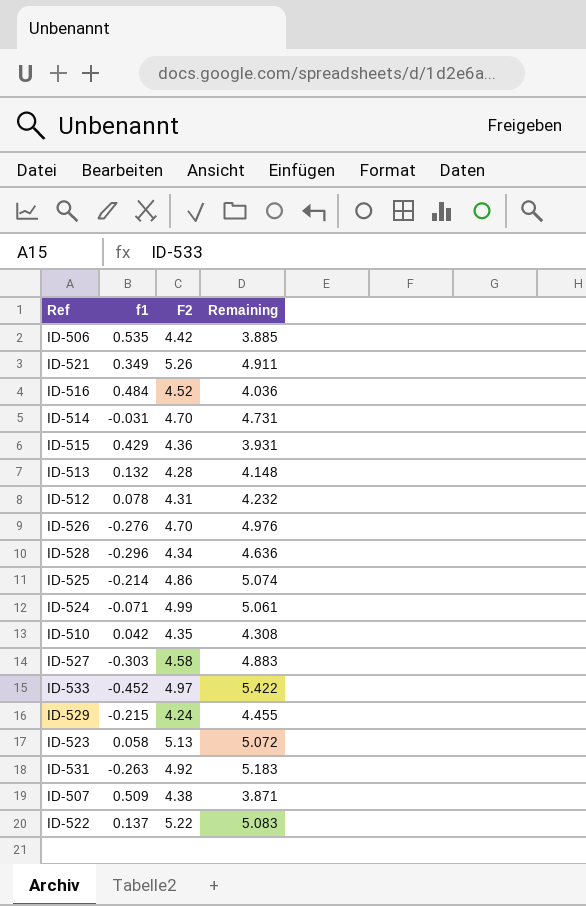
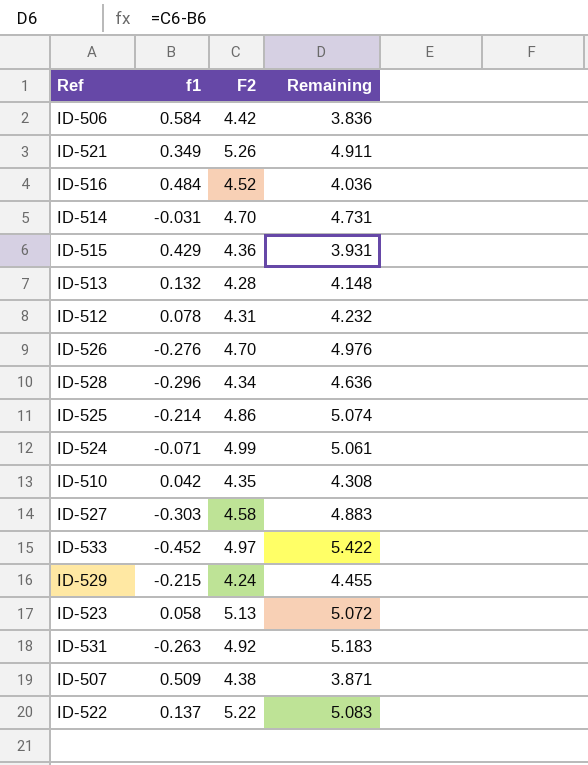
ID-506 | f1: 0.535 -> 0.584
ID-506 | Remaining: 3.885 -> 3.836

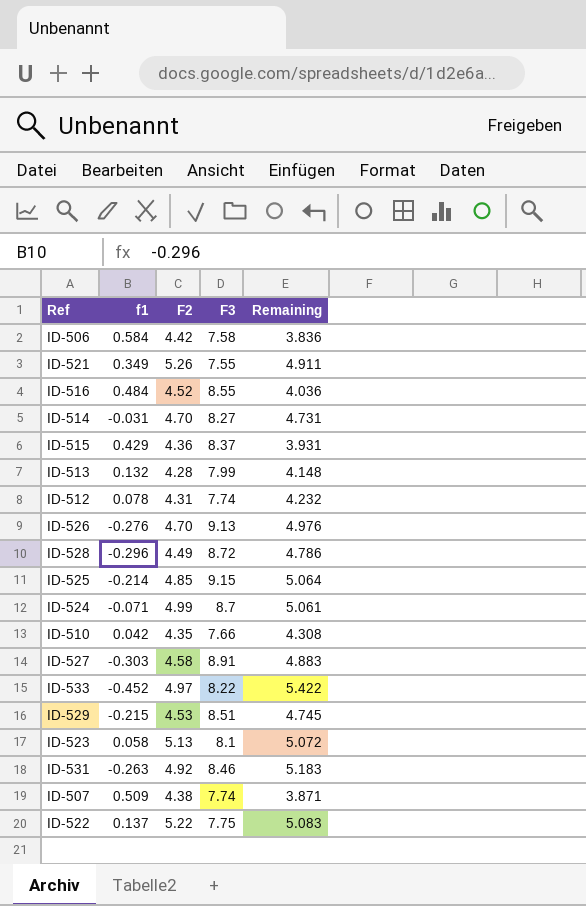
column F3 | position: none -> 4
ID-528 | F2: 4.34 -> 4.49
ID-528 | Remaining: 4.636 -> 4.786
ID-525 | F2: 4.86 -> 4.85
ID-525 | Remaining: 5.074 -> 5.064
ID-529 | F2: 4.24 -> 4.53
ID-529 | Remaining: 4.455 -> 4.745

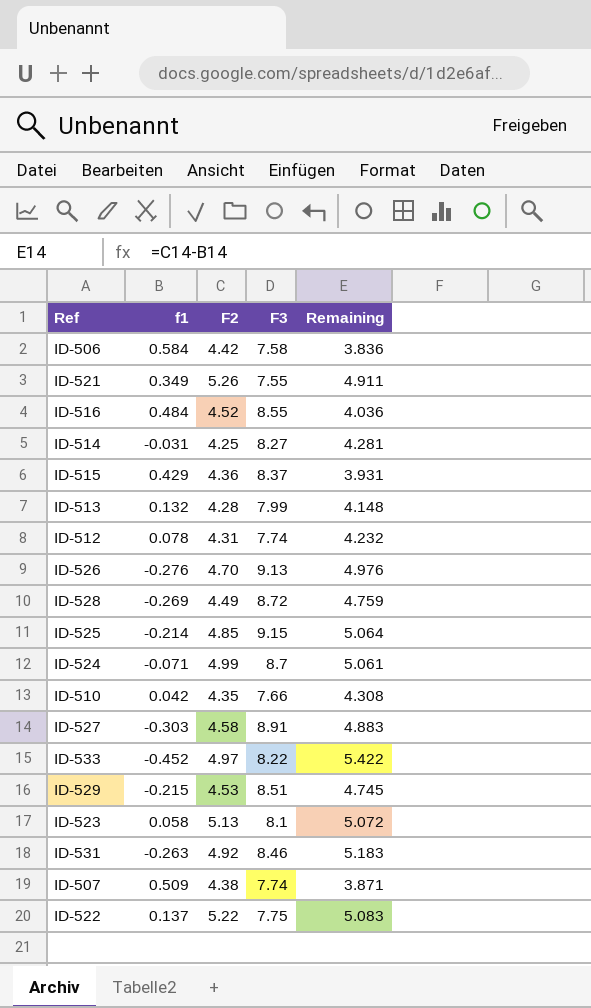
ID-514 | F2: 4.70 -> 4.25
ID-514 | Remaining: 4.731 -> 4.281
ID-528 | f1: -0.296 -> -0.269
ID-528 | Remaining: 4.786 -> 4.759

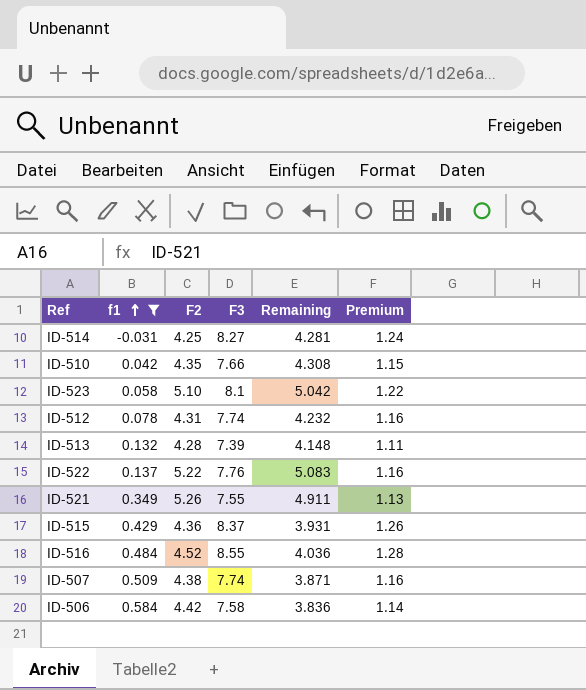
filter: none -> f1 >= -0.031
row order: none -> f1 ascending
column Premium | formula: none -> [F3] * 0.15
ID-523 | F2: 5.13 -> 5.10
ID-523 | Remaining: 5.072 -> 5.042
ID-513 | F3: 7.99 -> 7.39
ID-522 | F3: 7.75 -> 7.76

